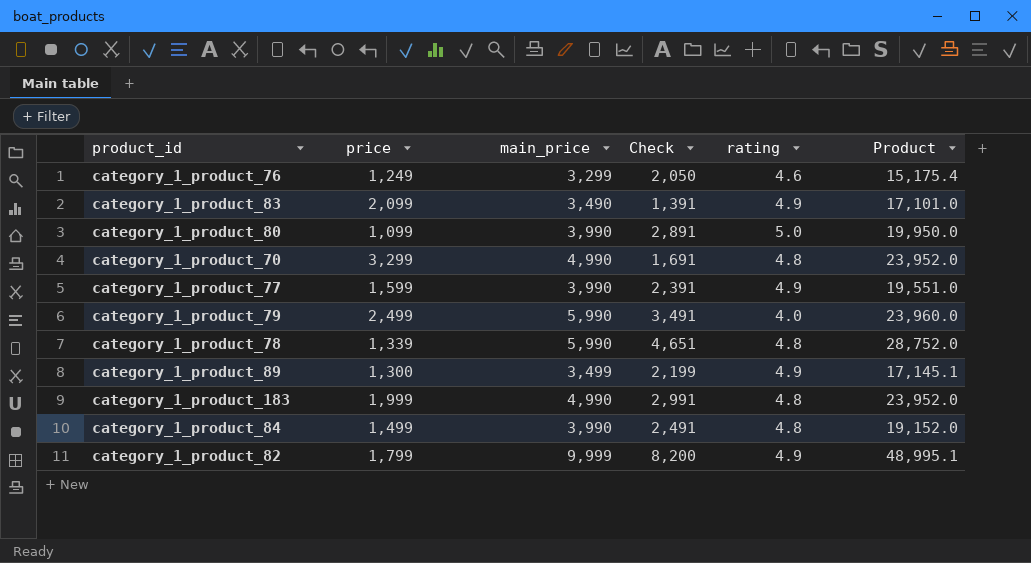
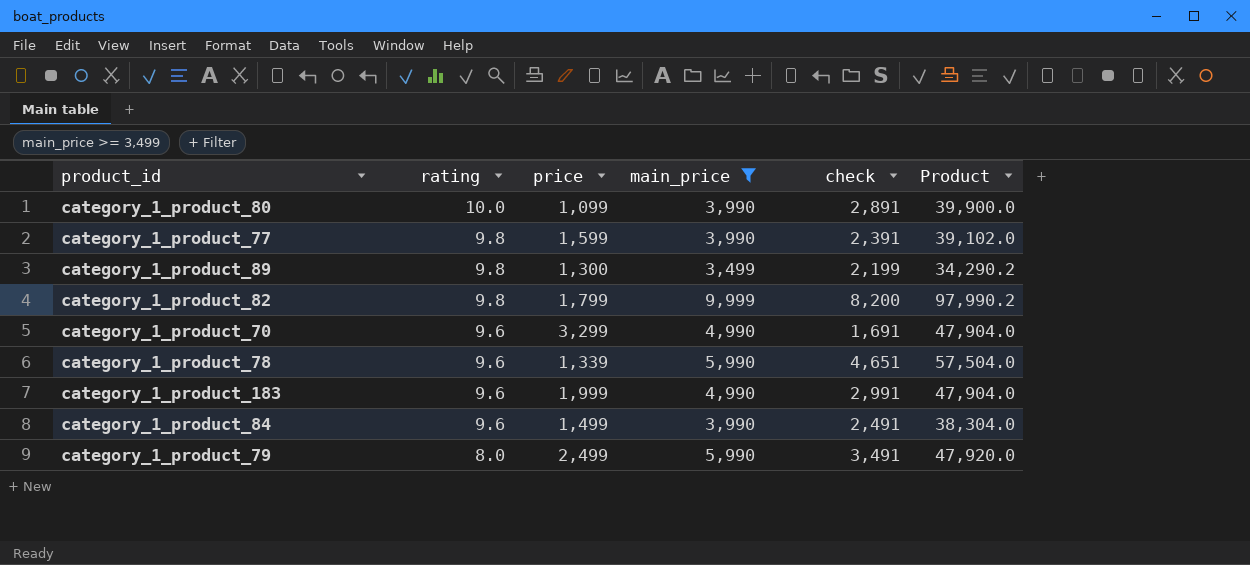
filter: none -> main_price >= 3,499
row order: none -> rating descending
column rating | position: 5 -> 2
column name: Check -> check
category_1_product_80 | rating: 5.0 -> 10.0
category_1_product_80 | Product: 19,950.0 -> 39,900.0
category_1_product_77 | rating: 4.9 -> 9.8
category_1_product_77 | Product: 19,551.0 -> 39,102.0
category_1_product_89 | rating: 4.9 -> 9.8
category_1_product_89 | Product: 17,145.1 -> 34,290.2
category_1_product_82 | rating: 4.9 -> 9.8
category_1_product_82 | Product: 48,995.1 -> 97,990.2
category_1_product_70 | rating: 4.8 -> 9.6
category_1_product_70 | Product: 23,952.0 -> 47,904.0
category_1_product_78 | rating: 4.8 -> 9.6
category_1_product_78 | Product: 28,752.0 -> 57,504.0
category_1_product_183 | rating: 4.8 -> 9.6
category_1_product_183 | Product: 23,952.0 -> 47,904.0
category_1_product_84 | rating: 4.8 -> 9.6
category_1_product_84 | Product: 19,152.0 -> 38,304.0
category_1_product_79 | rating: 4.0 -> 8.0
category_1_product_79 | Product: 23,960.0 -> 47,920.0

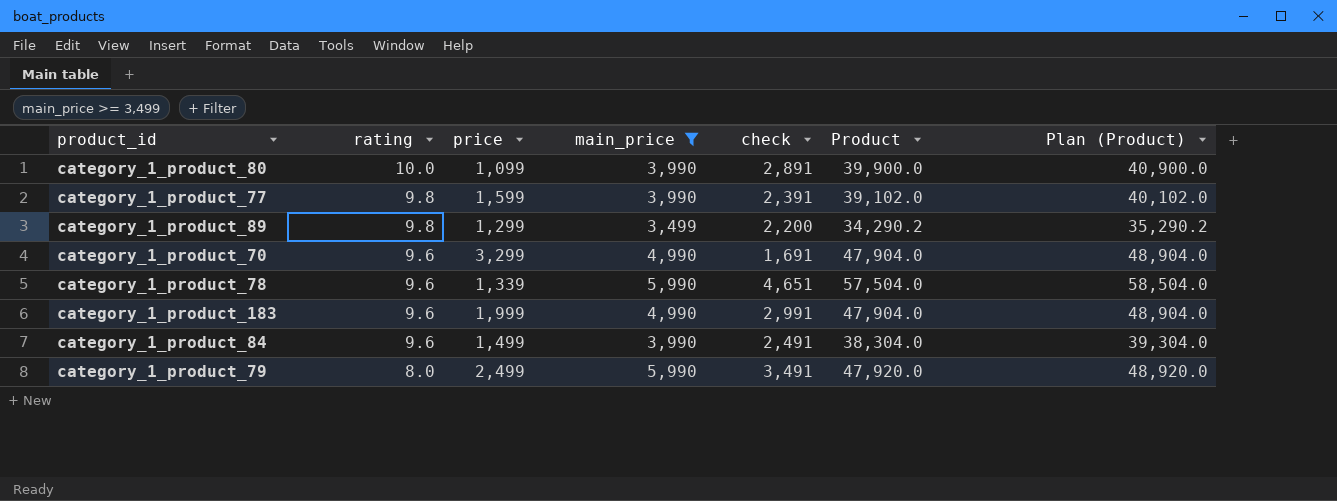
column Plan (Product) | formula: none -> [Product] + 1000
row category_1_product_82: 9.8 | 1,799 | 9,999 | 8,200 | 97,990.2 -> none
category_1_product_89 | price: 1,300 -> 1,299
category_1_product_89 | check: 2,199 -> 2,200

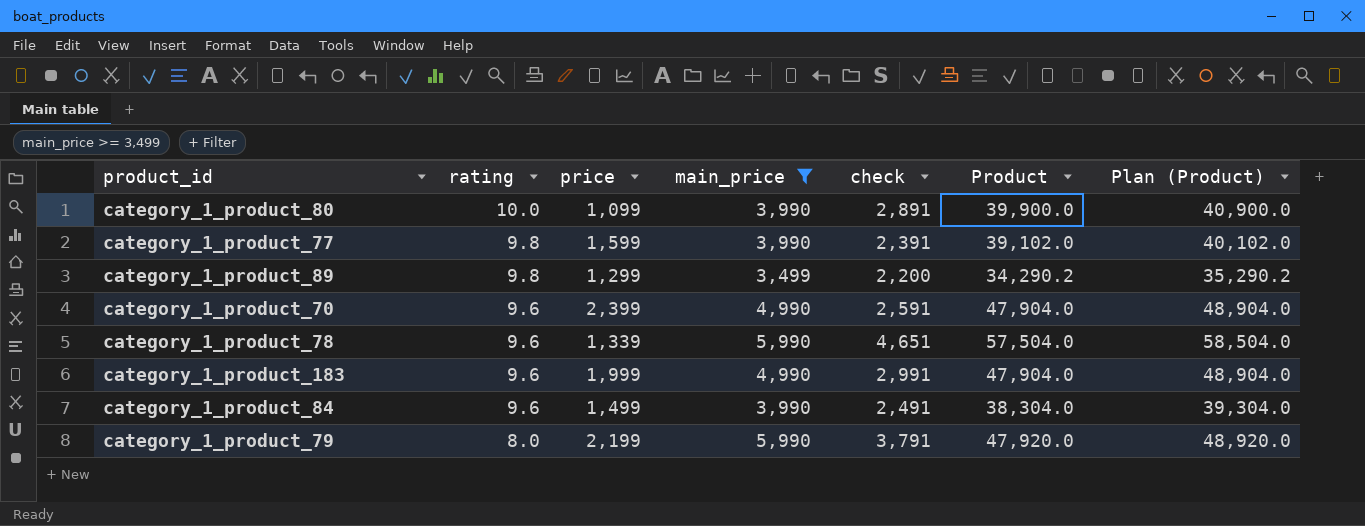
category_1_product_70 | price: 3,299 -> 2,399
category_1_product_70 | check: 1,691 -> 2,591
category_1_product_79 | price: 2,499 -> 2,199
category_1_product_79 | check: 3,491 -> 3,791

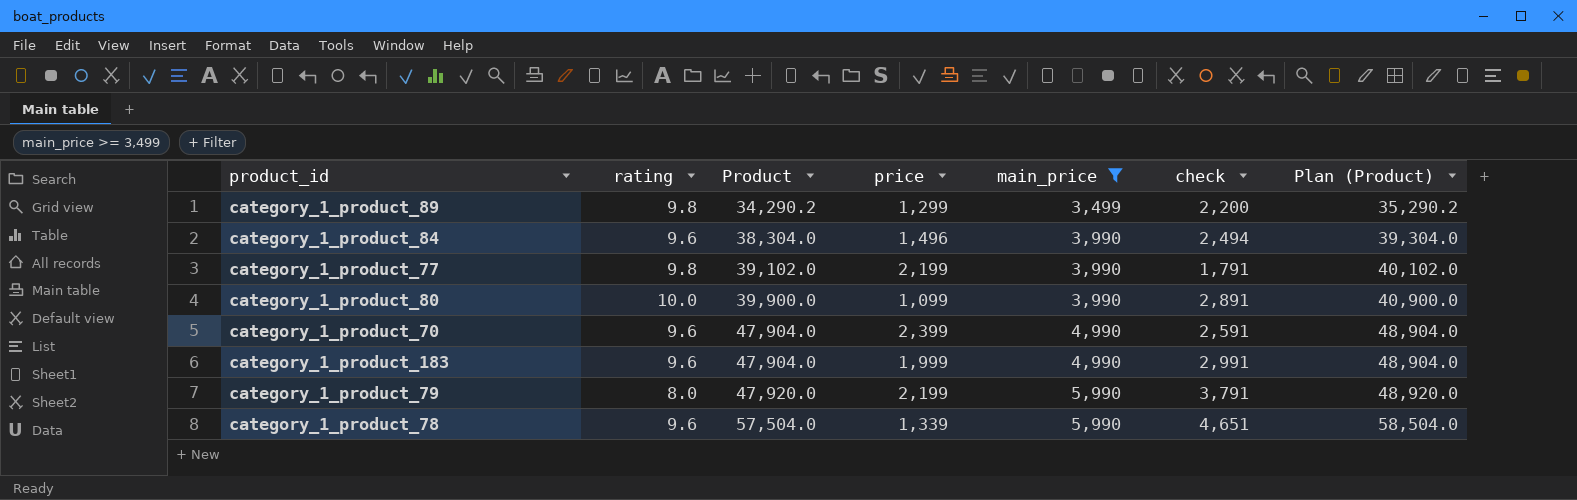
row order: rating descending -> Product ascending
column Product | position: 6 -> 3
category_1_product_84 | price: 1,499 -> 1,496
category_1_product_84 | check: 2,491 -> 2,494
category_1_product_77 | price: 1,599 -> 2,199
category_1_product_77 | check: 2,391 -> 1,791

